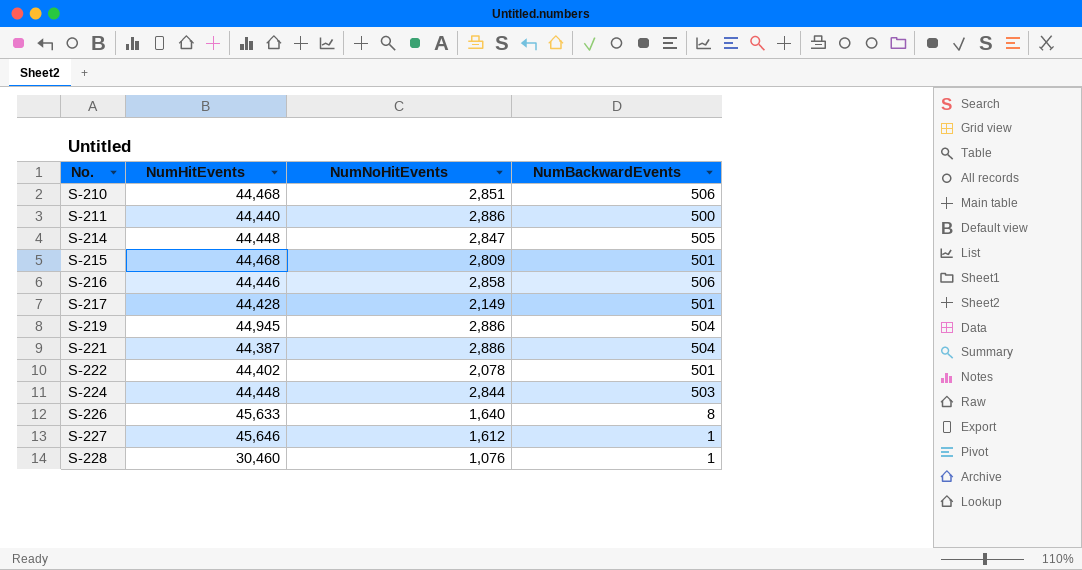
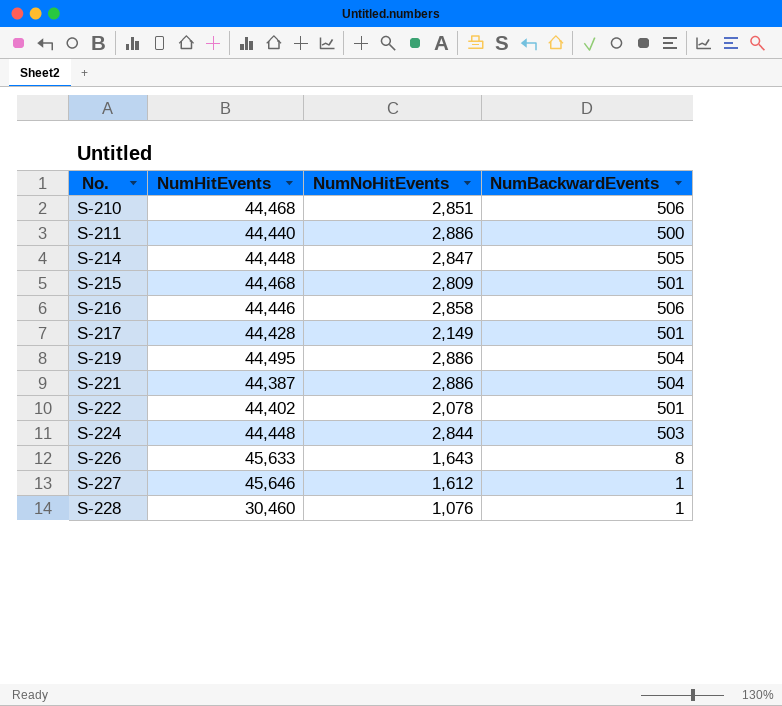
S-219 | NumHitEvents: 44,945 -> 44,495
S-226 | NumNoHitEvents: 1,640 -> 1,643

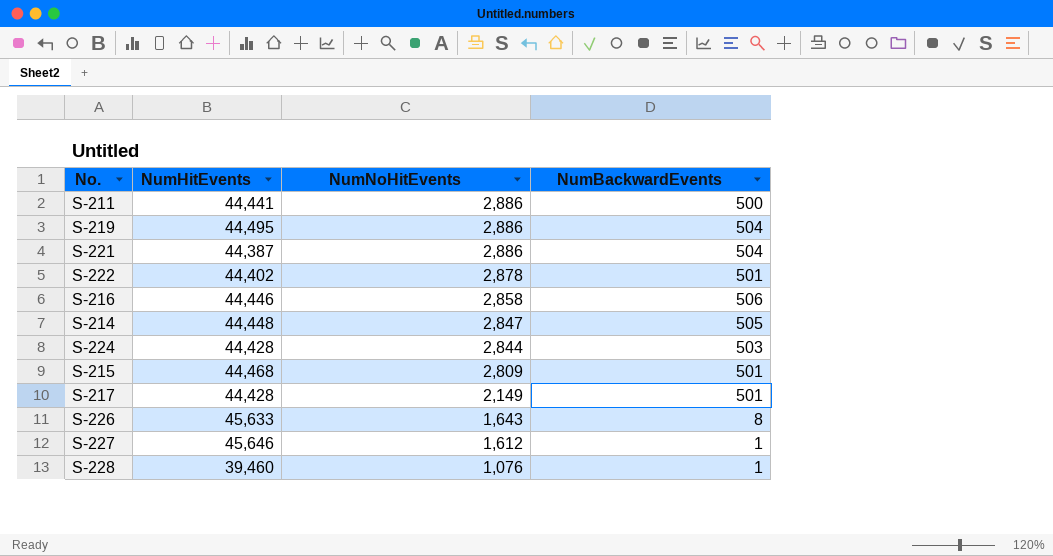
row order: No. ascending -> NumNoHitEvents descending
row S-210: 44,468 | 2,851 | 506 -> none
S-211 | NumHitEvents: 44,440 -> 44,441
S-222 | NumNoHitEvents: 2,078 -> 2,878
S-224 | NumHitEvents: 44,448 -> 44,428
S-228 | NumHitEvents: 30,460 -> 39,460

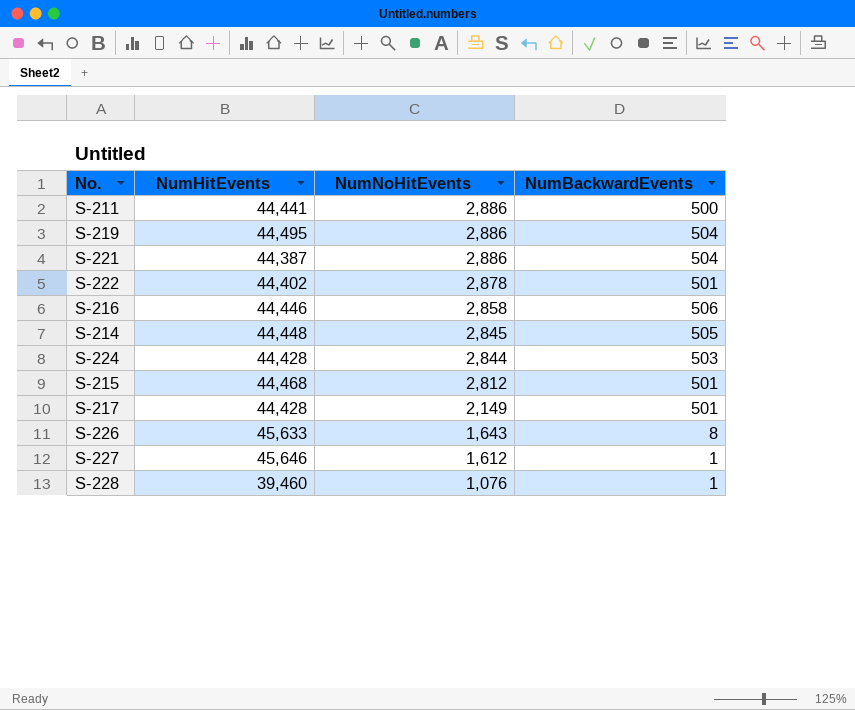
S-214 | NumNoHitEvents: 2,847 -> 2,845
S-215 | NumNoHitEvents: 2,809 -> 2,812

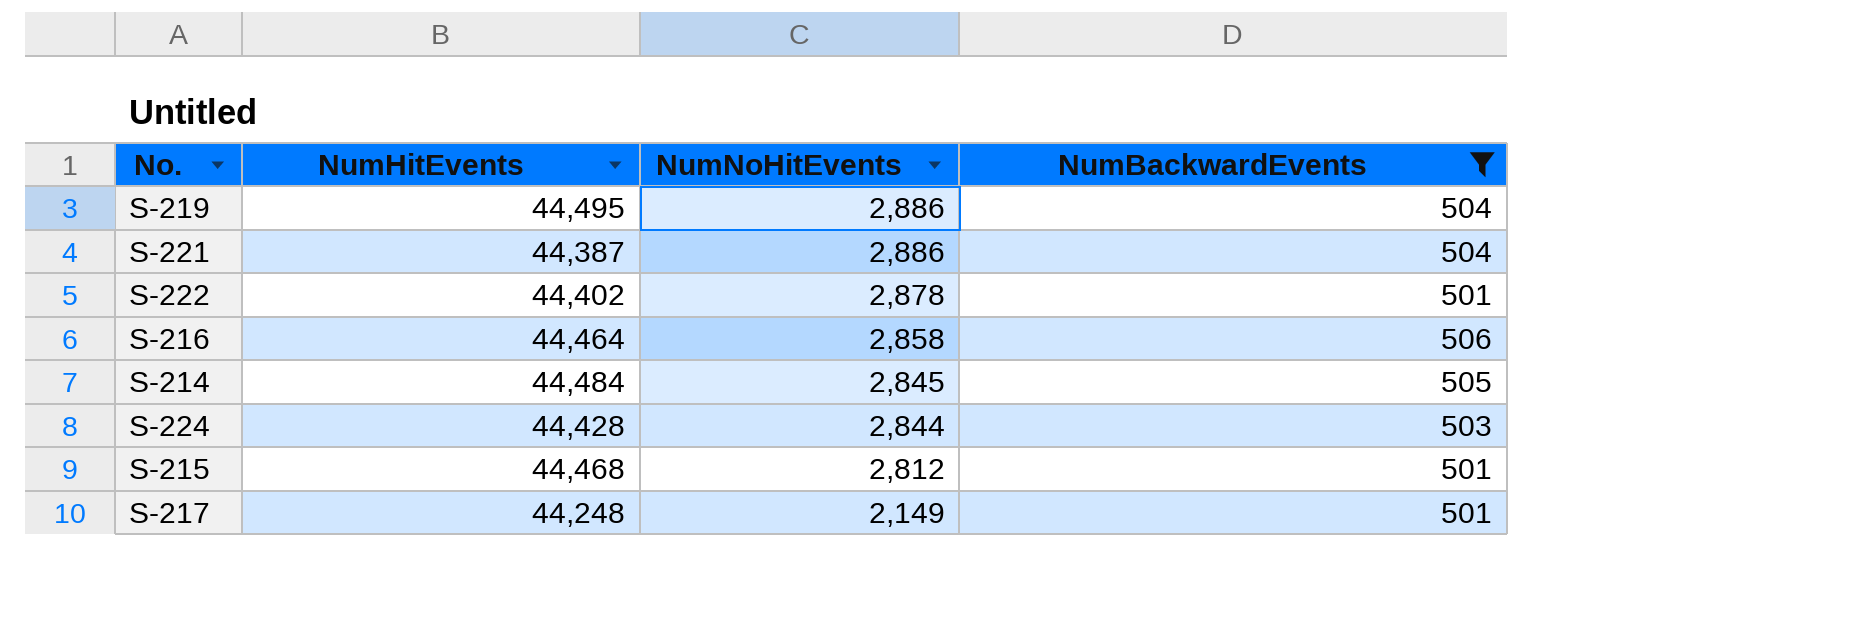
filter: none -> NumBackwardEvents >= 501
S-216 | NumHitEvents: 44,446 -> 44,464
S-214 | NumHitEvents: 44,448 -> 44,484
S-217 | NumHitEvents: 44,428 -> 44,248

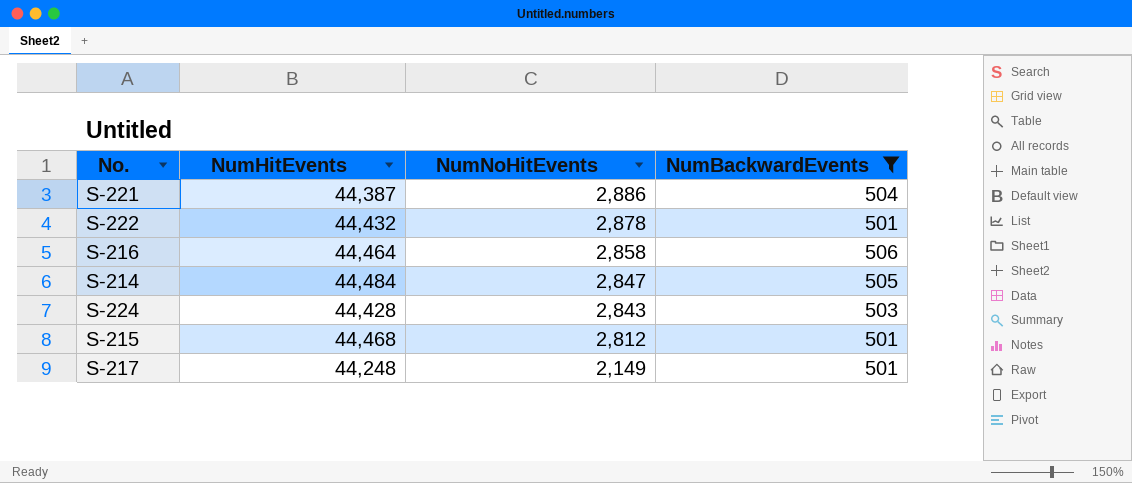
row S-219: 44,495 | 2,886 | 504 -> none
S-222 | NumHitEvents: 44,402 -> 44,432
S-214 | NumNoHitEvents: 2,845 -> 2,847
S-224 | NumNoHitEvents: 2,844 -> 2,843

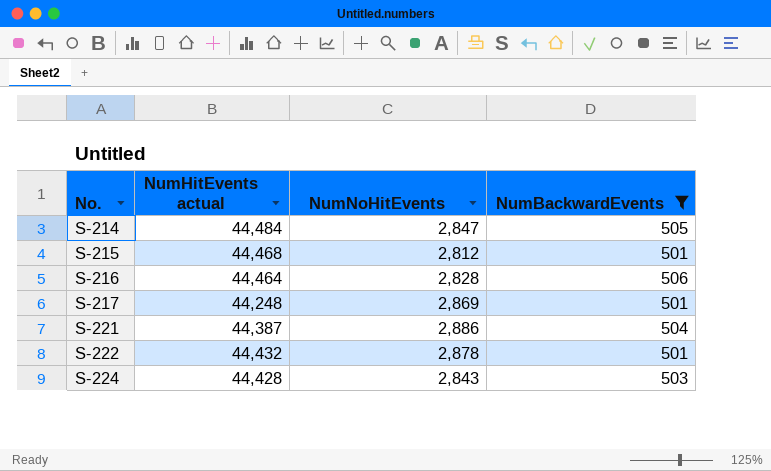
row order: NumNoHitEvents descending -> No. ascending
column name: NumHitEvents -> NumHitEvents actual
S-216 | NumNoHitEvents: 2,858 -> 2,828
S-217 | NumNoHitEvents: 2,149 -> 2,869

